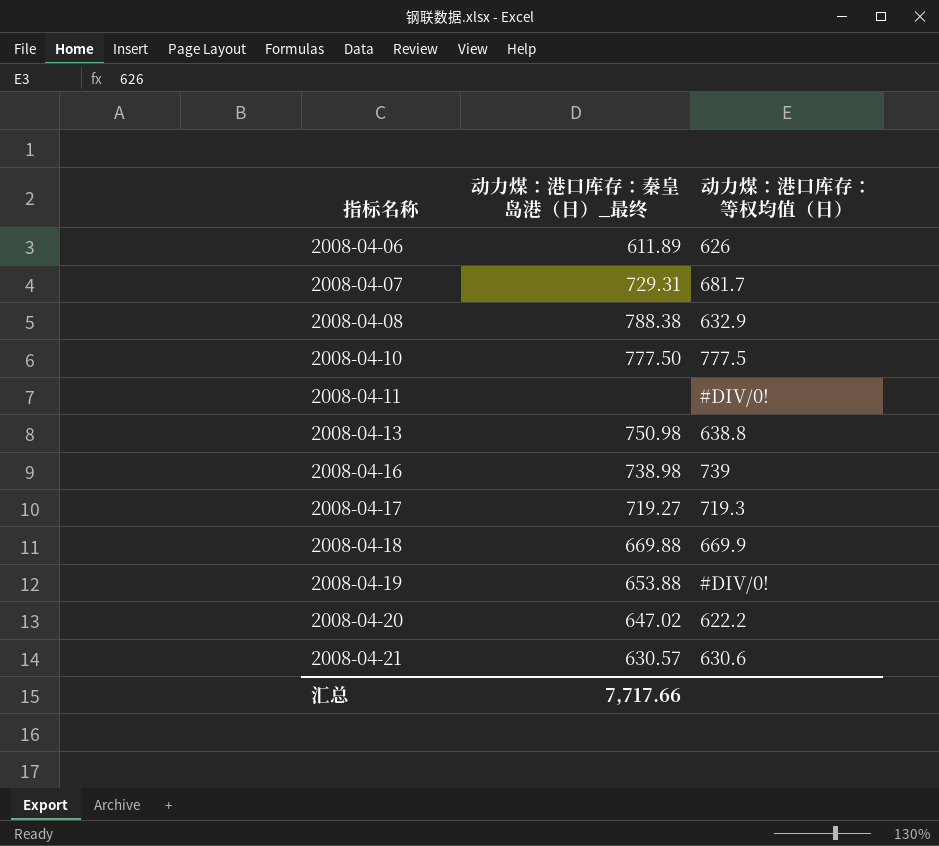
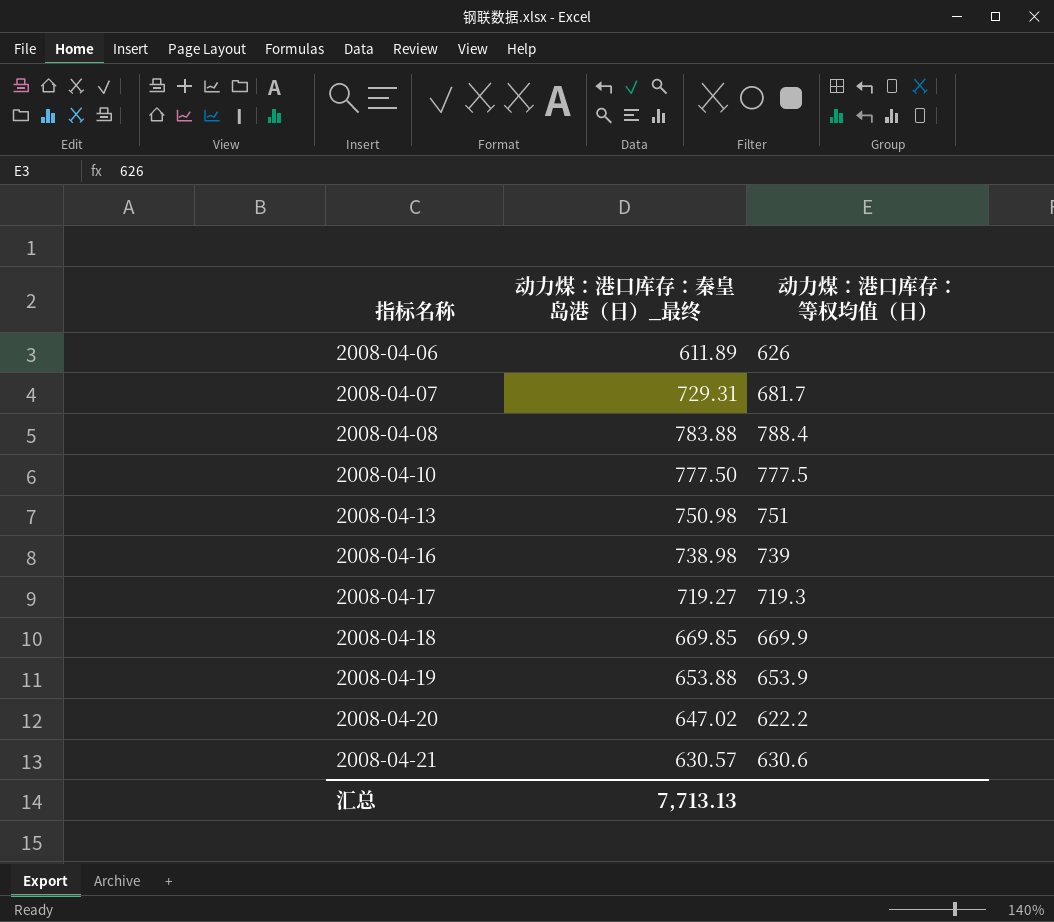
row 2008-04-11: none | #DIV/0! -> none
2008-04-08 | 动力煤：港口库存：秦皇岛港（日）_最终: 788.38 -> 783.88
2008-04-08 | 动力煤：港口库存：等权均值（日）: 632.9 -> 788.4
2008-04-13 | 动力煤：港口库存：等权均值（日）: 638.8 -> 751
2008-04-18 | 动力煤：港口库存：秦皇岛港（日）_最终: 669.88 -> 669.85
2008-04-19 | 动力煤：港口库存：等权均值（日）: #DIV/0! -> 653.9
汇总 | 动力煤：港口库存：秦皇岛港（日）_最终: 7,717.66 -> 7,713.13

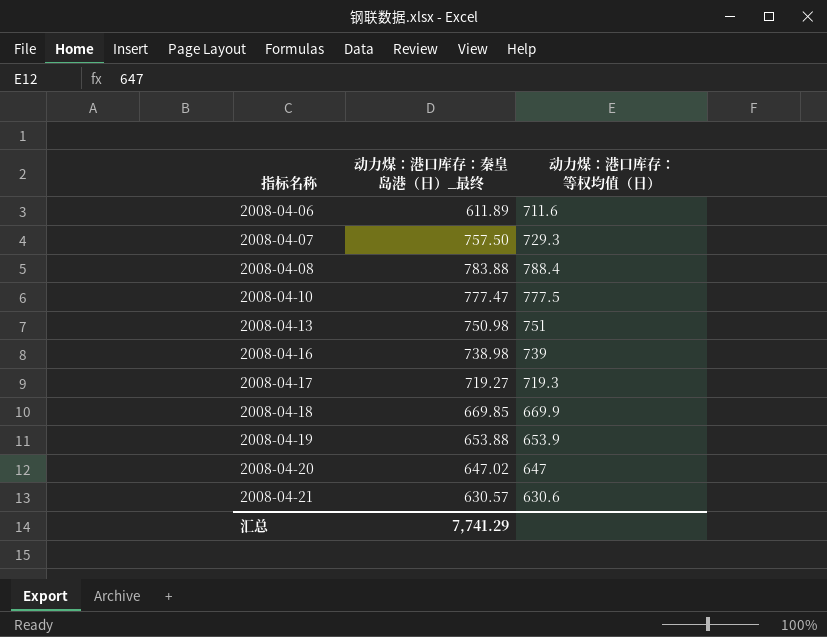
2008-04-06 | 动力煤：港口库存：等权均值（日）: 626 -> 711.6
2008-04-07 | 动力煤：港口库存：秦皇岛港（日）_最终: 729.31 -> 757.50
2008-04-07 | 动力煤：港口库存：等权均值（日）: 681.7 -> 729.3
2008-04-10 | 动力煤：港口库存：秦皇岛港（日）_最终: 777.50 -> 777.47
2008-04-20 | 动力煤：港口库存：等权均值（日）: 622.2 -> 647
汇总 | 动力煤：港口库存：秦皇岛港（日）_最终: 7,713.13 -> 7,741.29

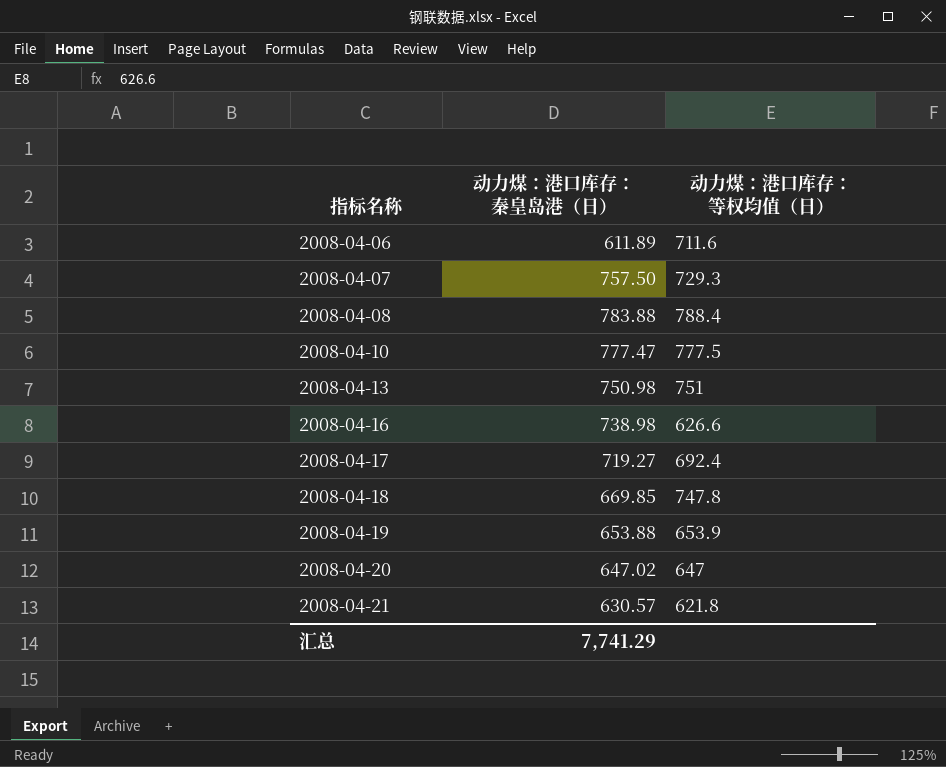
column name: 动力煤：港口库存：秦皇岛港（日）_最终 -> 动力煤：港口库存：秦皇岛港（日）
2008-04-16 | 动力煤：港口库存：等权均值（日）: 739 -> 626.6
2008-04-17 | 动力煤：港口库存：等权均值（日）: 719.3 -> 692.4
2008-04-18 | 动力煤：港口库存：等权均值（日）: 669.9 -> 747.8
2008-04-21 | 动力煤：港口库存：等权均值（日）: 630.6 -> 621.8

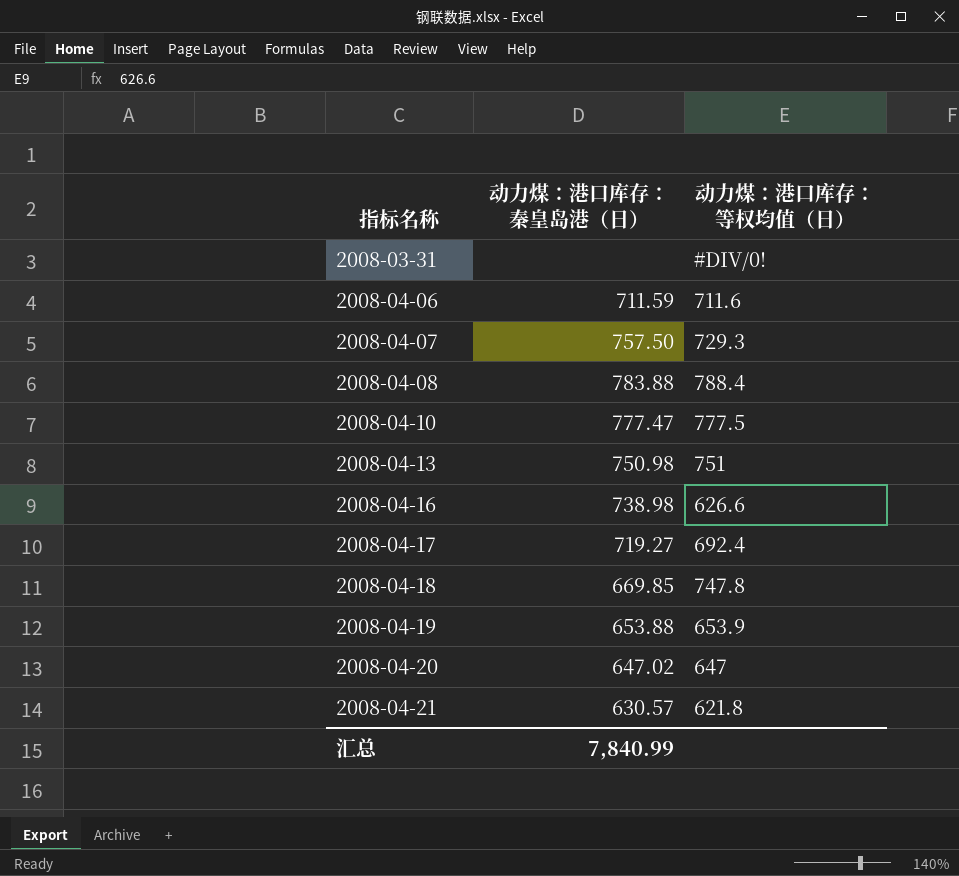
row 2008-03-31: none -> none | #DIV/0!
2008-04-06 | 动力煤：港口库存：秦皇岛港（日）: 611.89 -> 711.59
汇总 | 动力煤：港口库存：秦皇岛港（日）: 7,741.29 -> 7,840.99

